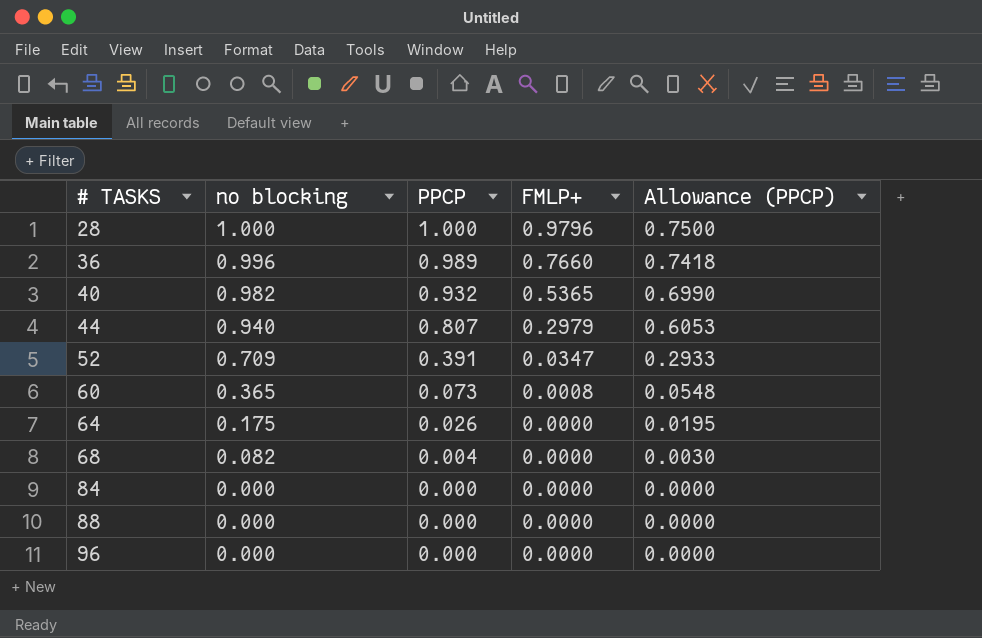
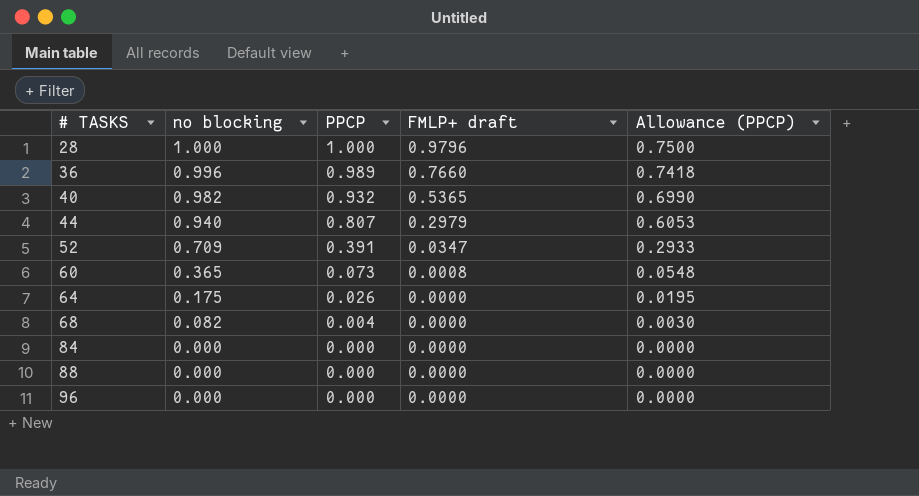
column name: FMLP+ -> FMLP+ draft

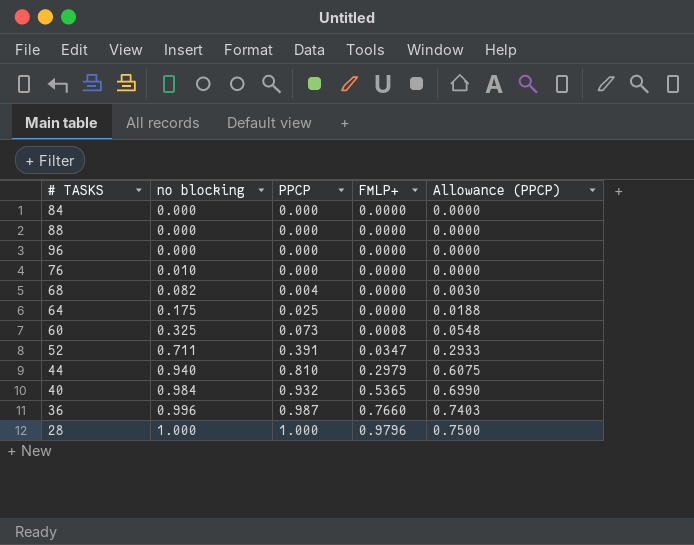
row order: # TASKS ascending -> no blocking ascending
column name: FMLP+ draft -> FMLP+
row 76: none -> 0.010 | 0.000 | 0.0000 | 0.0000
64 | PPCP: 0.026 -> 0.025
64 | Allowance (PPCP): 0.0195 -> 0.0188
60 | no blocking: 0.365 -> 0.325
52 | no blocking: 0.709 -> 0.711
44 | PPCP: 0.807 -> 0.810
44 | Allowance (PPCP): 0.6053 -> 0.6075
40 | no blocking: 0.982 -> 0.984
36 | PPCP: 0.989 -> 0.987
36 | Allowance (PPCP): 0.7418 -> 0.7403

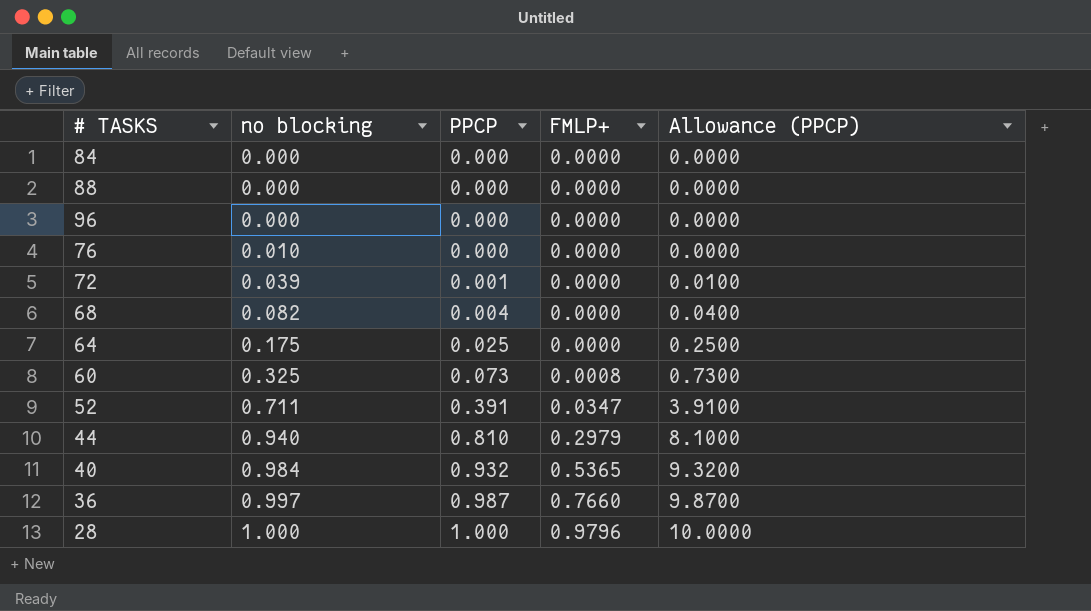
column Allowance (PPCP) | formula: [PPCP] * 0.75 -> [PPCP] * 10
row 72: none -> 0.039 | 0.001 | 0.0000 | 0.0100
36 | no blocking: 0.996 -> 0.997

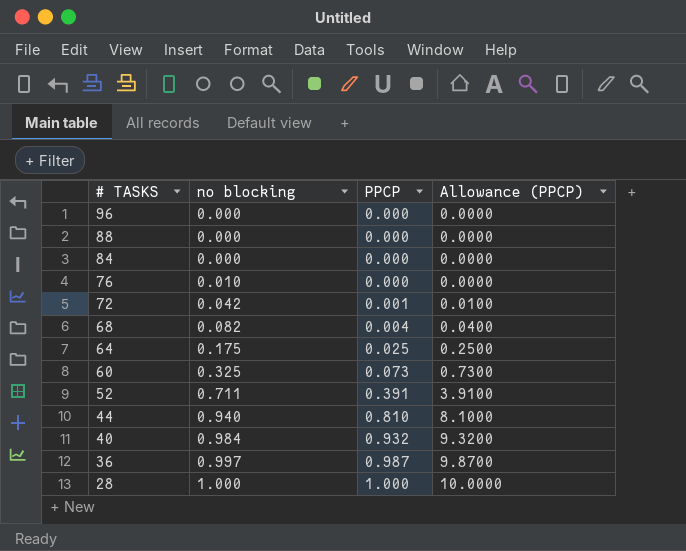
row order: no blocking ascending -> # TASKS descending
column FMLP+ | position: 4 -> none
72 | no blocking: 0.039 -> 0.042

